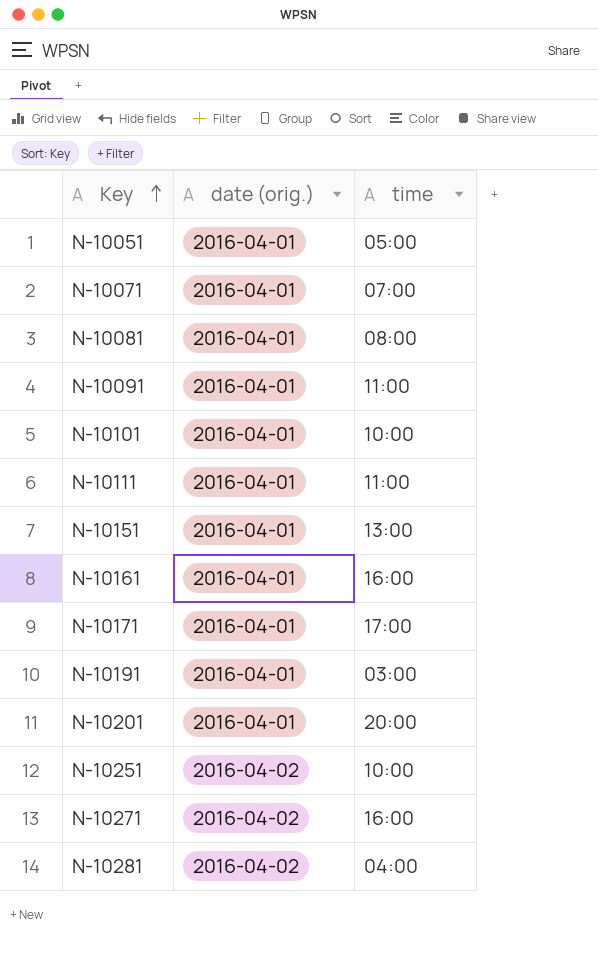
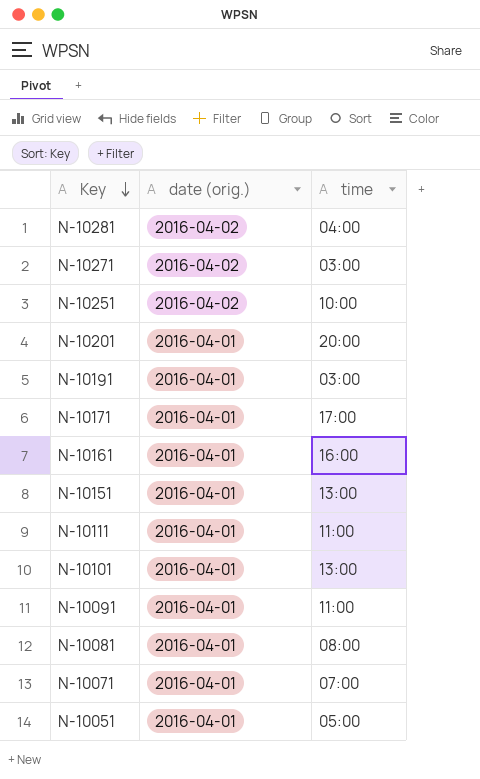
row order: Key ascending -> Key descending
N-10271 | time: 16:00 -> 03:00
N-10101 | time: 10:00 -> 13:00

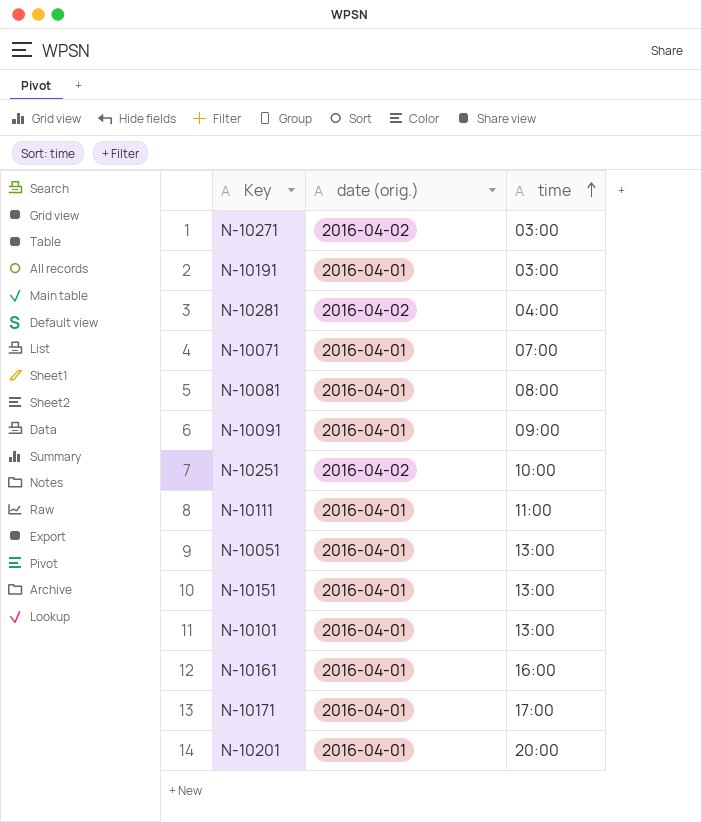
row order: Key descending -> time ascending
N-10091 | time: 11:00 -> 09:00
N-10051 | time: 05:00 -> 13:00

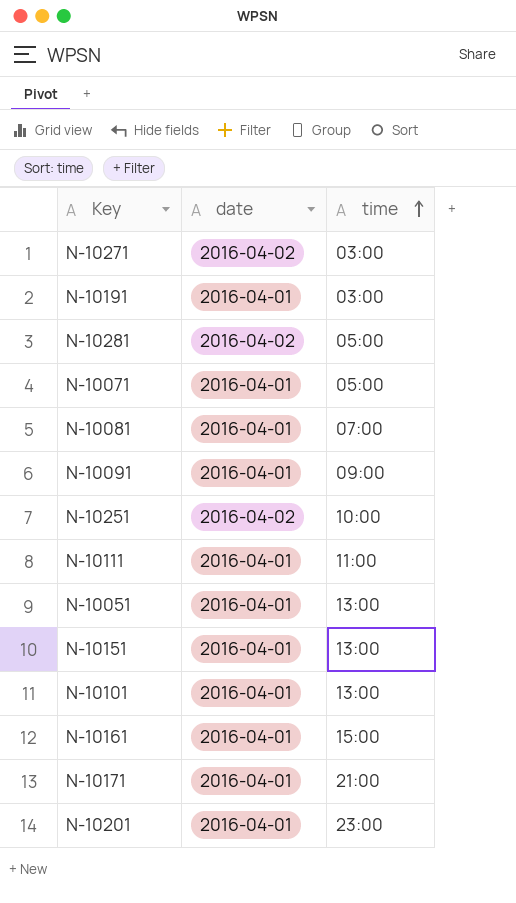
column name: date (orig.) -> date
N-10281 | time: 04:00 -> 05:00
N-10071 | time: 07:00 -> 05:00
N-10081 | time: 08:00 -> 07:00
N-10161 | time: 16:00 -> 15:00
N-10171 | time: 17:00 -> 21:00
N-10201 | time: 20:00 -> 23:00

